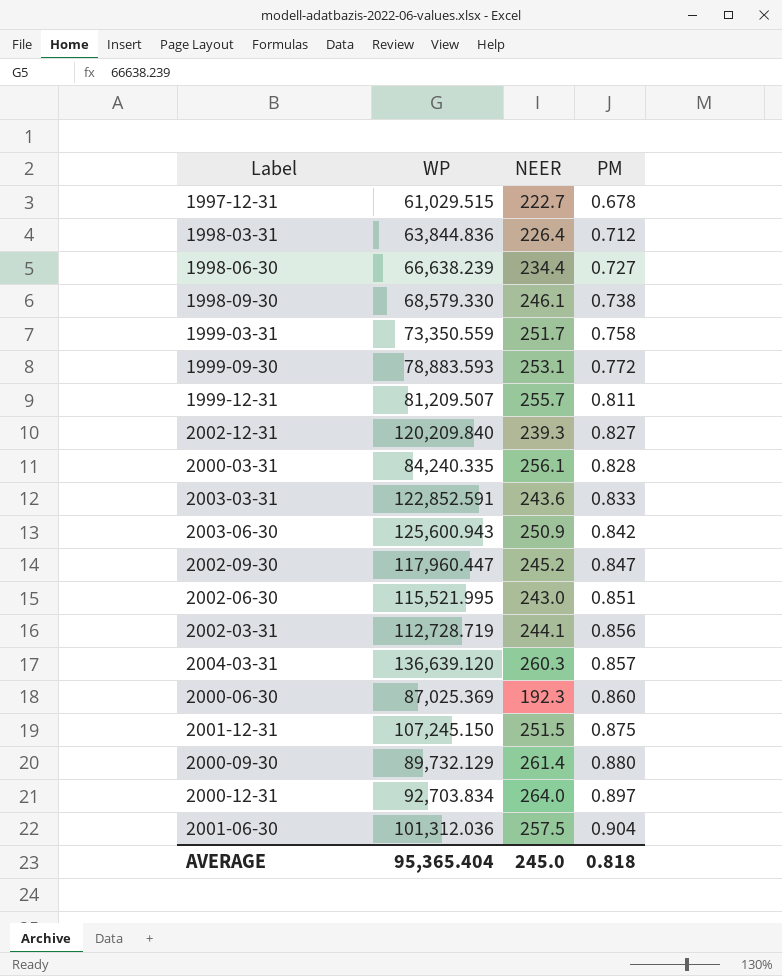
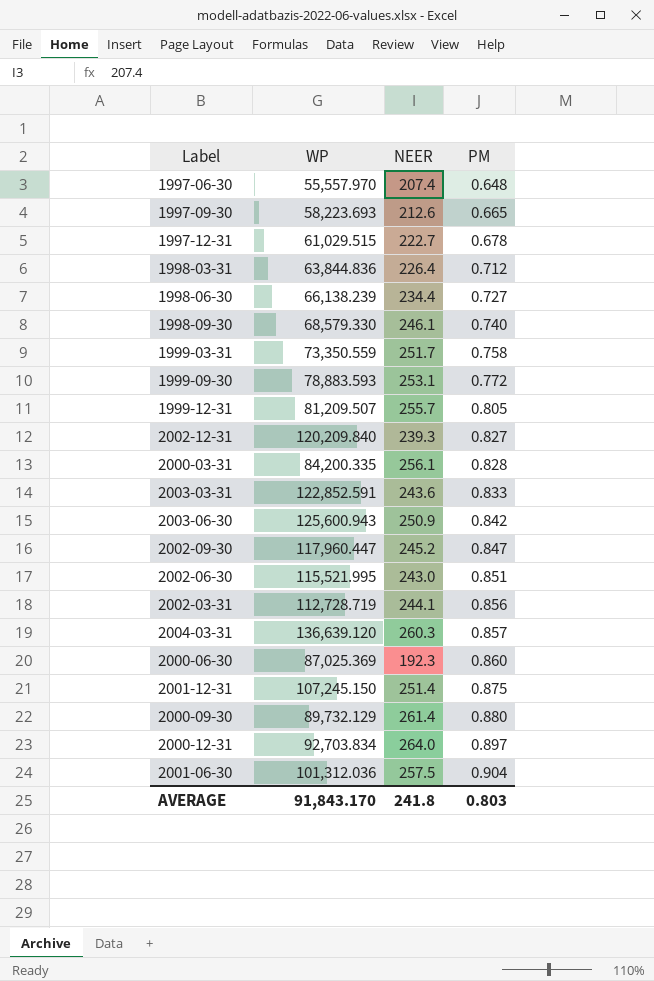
row 1997-06-30: none -> 55,557.970 | 207.4 | 0.648
row 1997-09-30: none -> 58,223.693 | 212.6 | 0.665
1998-06-30 | WP: 66,638.239 -> 66,138.239
1998-09-30 | PM: 0.738 -> 0.740
1999-12-31 | PM: 0.811 -> 0.805
2000-03-31 | WP: 84,240.335 -> 84,200.335
2001-12-31 | NEER: 251.5 -> 251.4
AVERAGE | WP: 95,365.404 -> 91,843.170
AVERAGE | NEER: 245.0 -> 241.8
AVERAGE | PM: 0.818 -> 0.803

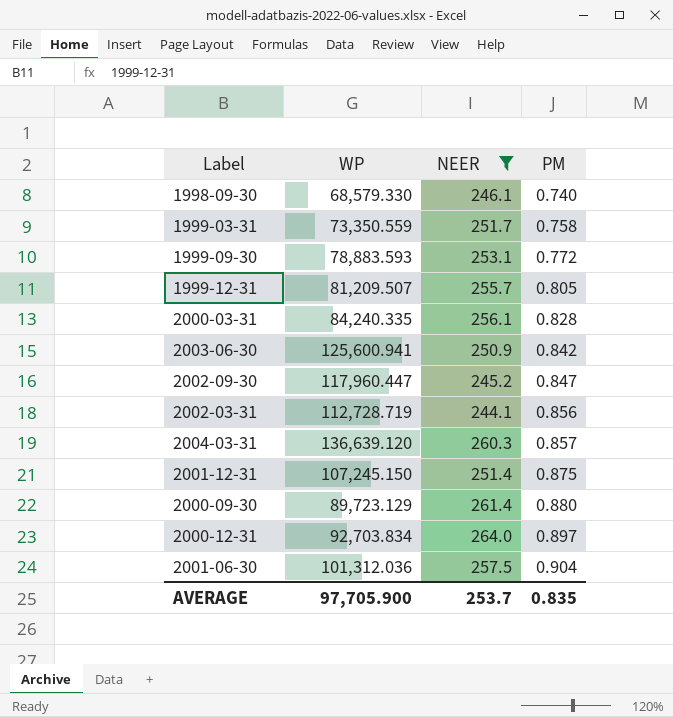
filter: none -> NEER >= 244.1
2000-03-31 | WP: 84,200.335 -> 84,240.335
2003-06-30 | WP: 125,600.943 -> 125,600.941
2000-09-30 | WP: 89,732.129 -> 89,723.129
AVERAGE | WP: 91,843.170 -> 97,705.900
AVERAGE | NEER: 241.8 -> 253.7
AVERAGE | PM: 0.803 -> 0.835

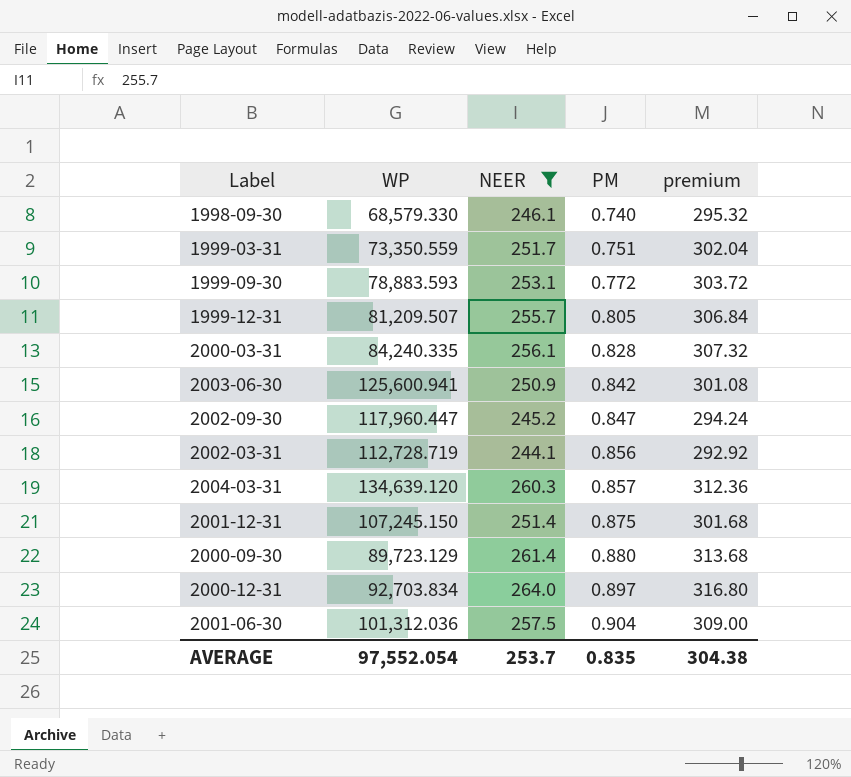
column premium | formula: none -> [NEER] * 1.2
1999-03-31 | PM: 0.758 -> 0.751
2004-03-31 | WP: 136,639.120 -> 134,639.120
AVERAGE | WP: 97,705.900 -> 97,552.054

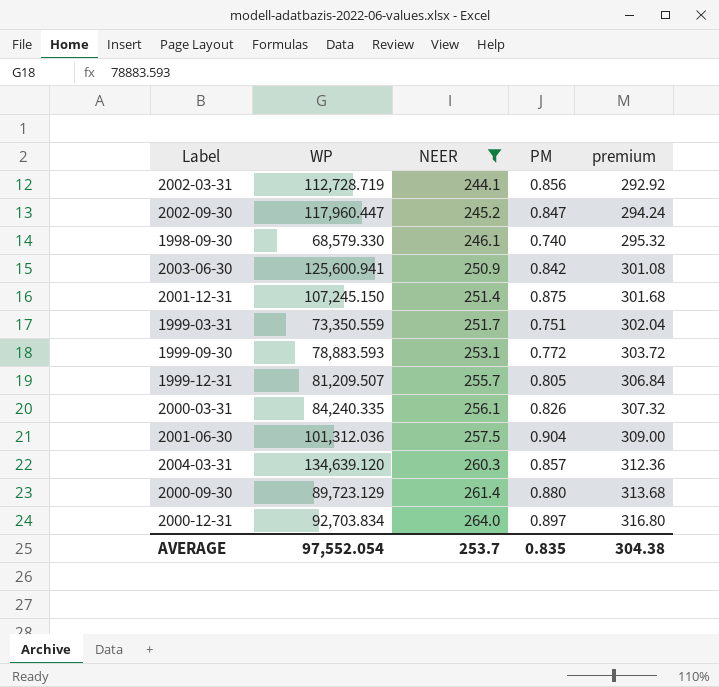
row order: PM ascending -> NEER ascending
2000-03-31 | PM: 0.828 -> 0.826

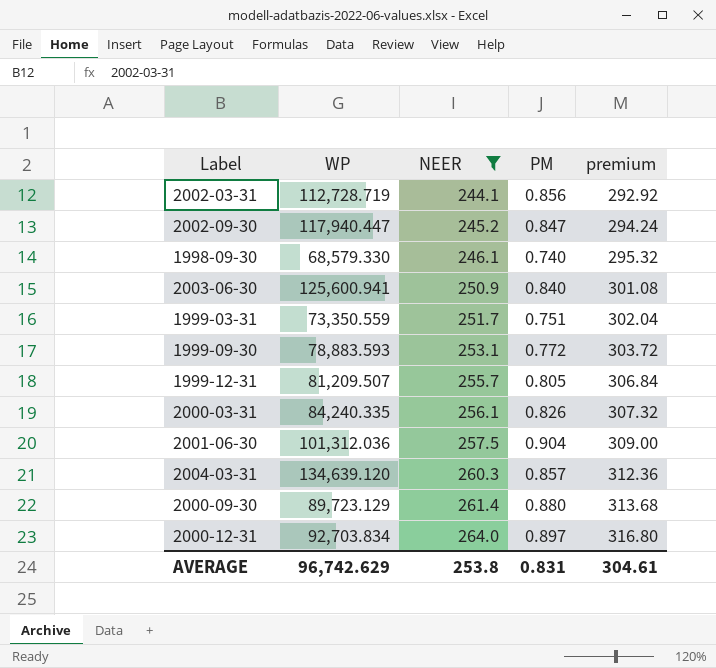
row 2001-12-31: 107,245.150 | 251.4 | 0.875 | 301.68 -> none
2002-09-30 | WP: 117,960.447 -> 117,940.447
2003-06-30 | PM: 0.842 -> 0.840
AVERAGE | WP: 97,552.054 -> 96,742.629
AVERAGE | NEER: 253.7 -> 253.8
AVERAGE | PM: 0.835 -> 0.831
AVERAGE | premium: 304.38 -> 304.61

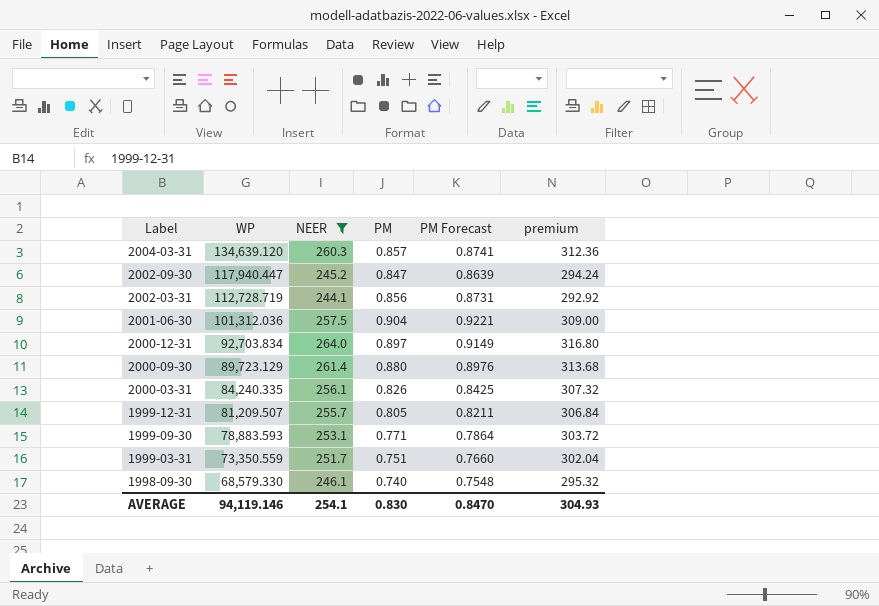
row order: NEER ascending -> Label descending
column PM Forecast | formula: none -> [PM] * 1.02
row 2003-06-30: 125,600.941 | 250.9 | 0.840 | 301.08 -> none
1999-09-30 | PM: 0.772 -> 0.771
AVERAGE | WP: 96,742.629 -> 94,119.146
AVERAGE | NEER: 253.8 -> 254.1
AVERAGE | PM: 0.831 -> 0.830
AVERAGE | premium: 304.61 -> 304.93

